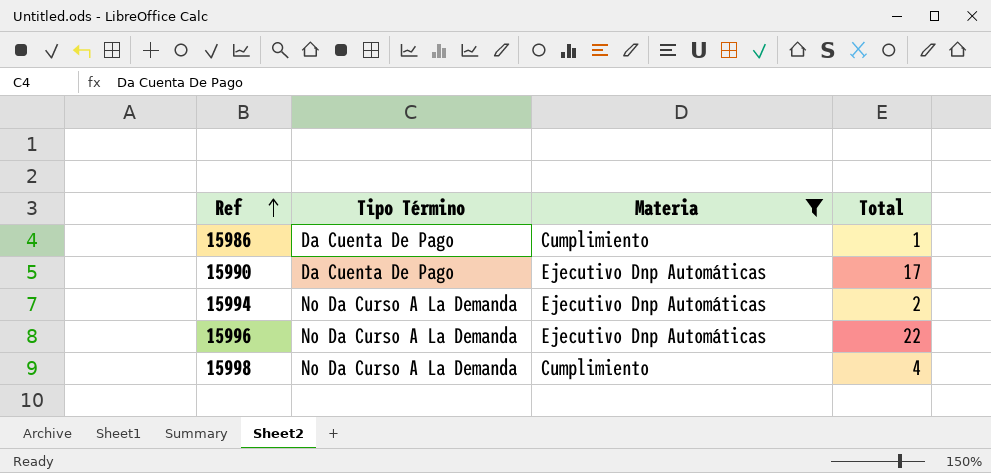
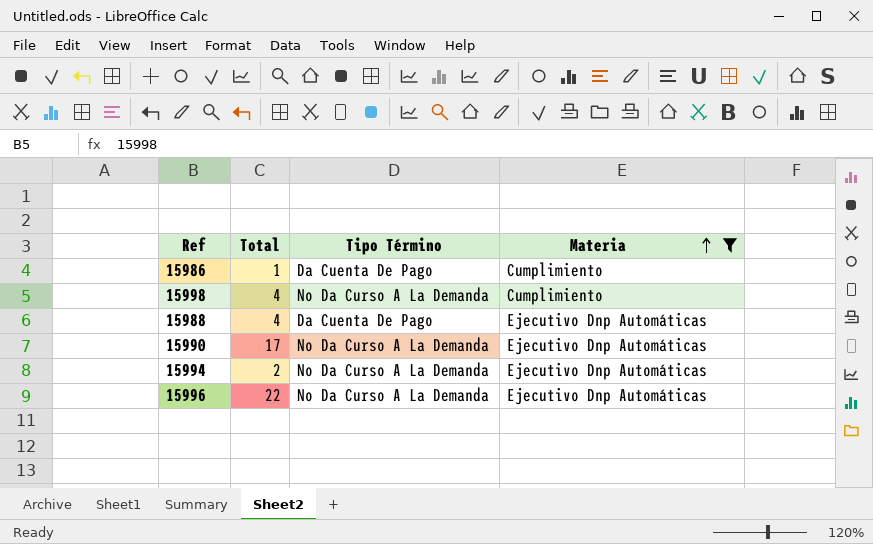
row order: Ref ascending -> Materia ascending
column Total | position: 4 -> 2
row 15988: none -> 4 | Da Cuenta De Pago | Ejecutivo Dnp Automáticas
15990 | Tipo Término: Da Cuenta De Pago -> No Da Curso A La Demanda

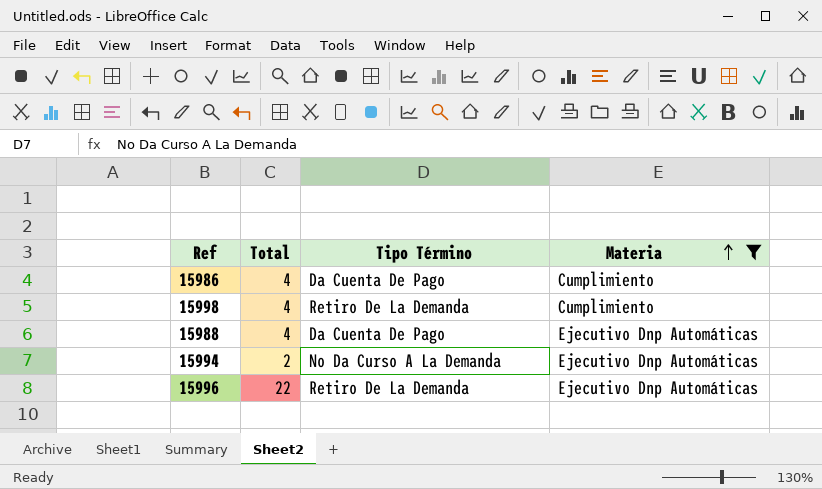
row 15990: 17 | No Da Curso A La Demanda | Ejecutivo Dnp Automáticas -> none
15986 | Total: 1 -> 4
15998 | Tipo Término: No Da Curso A La Demanda -> Retiro De La Demanda
15996 | Tipo Término: No Da Curso A La Demanda -> Retiro De La Demanda

